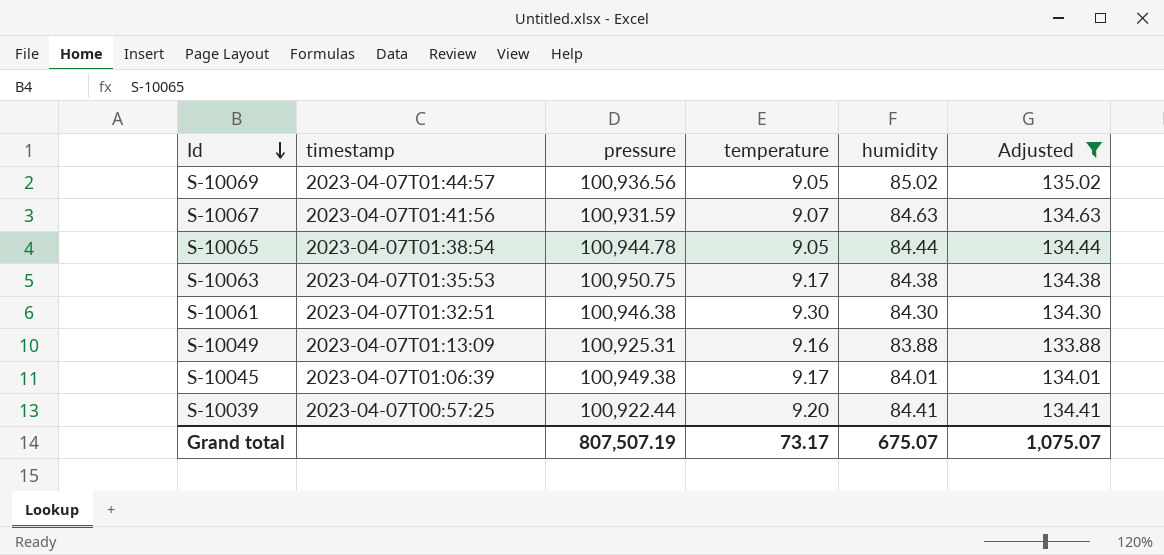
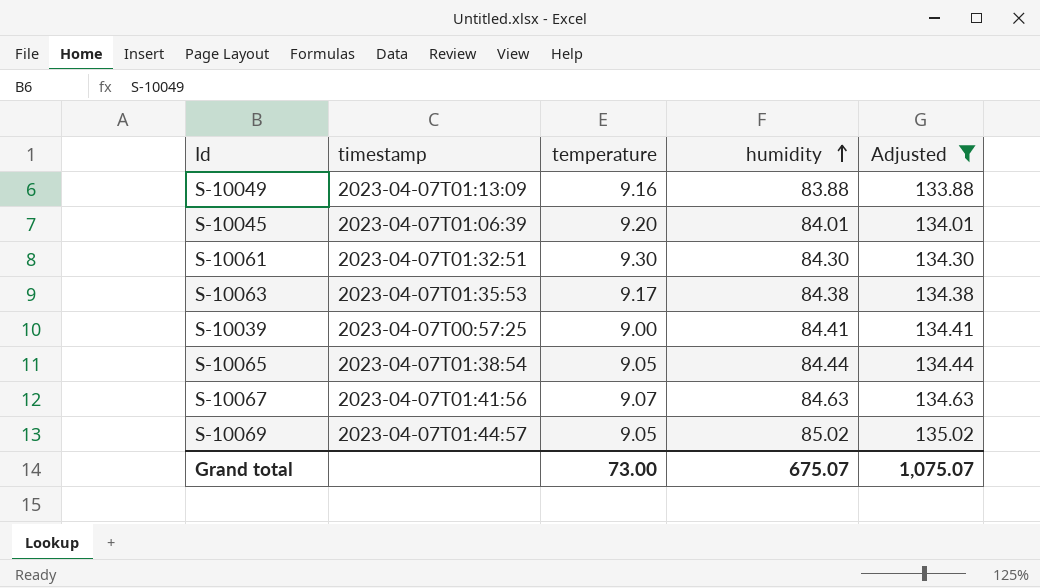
row order: Id descending -> humidity ascending
column pressure | position: 3 -> none
S-10045 | temperature: 9.17 -> 9.20
S-10039 | temperature: 9.20 -> 9.00
Grand total | temperature: 73.17 -> 73.00

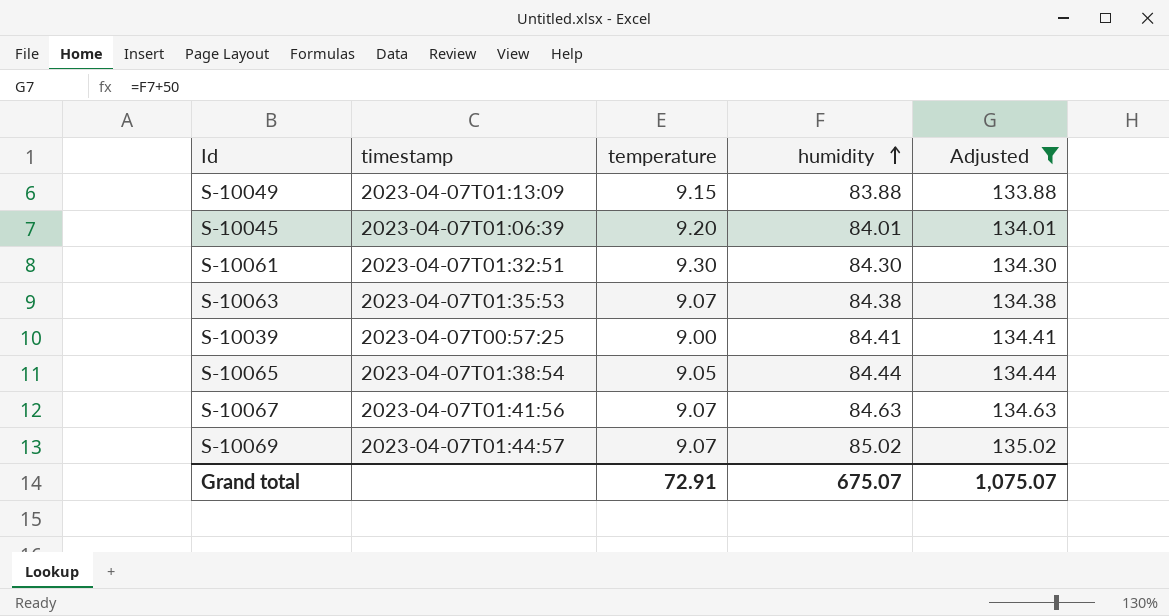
S-10049 | temperature: 9.16 -> 9.15
S-10063 | temperature: 9.17 -> 9.07
S-10069 | temperature: 9.05 -> 9.07
Grand total | temperature: 73.00 -> 72.91

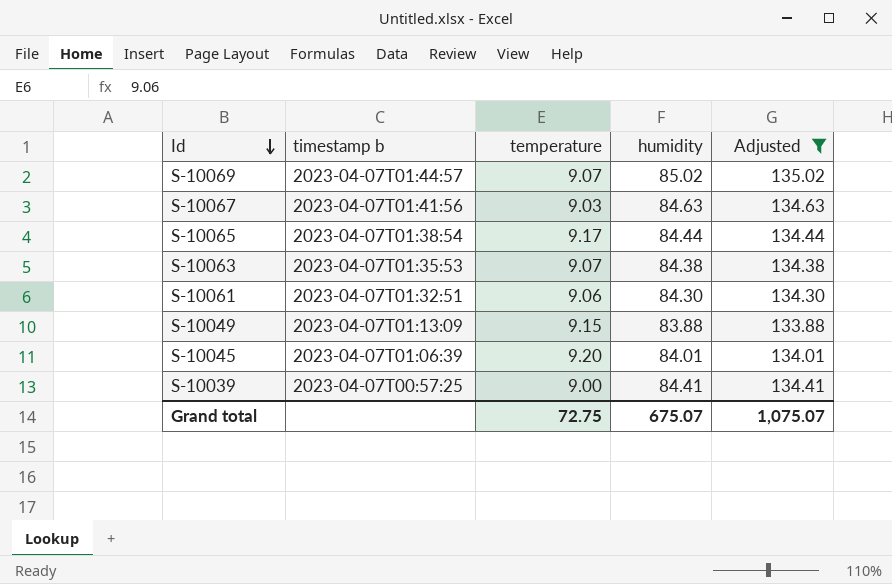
row order: humidity ascending -> Id descending
column name: timestamp -> timestamp b
S-10067 | temperature: 9.07 -> 9.03
S-10065 | temperature: 9.05 -> 9.17
S-10061 | temperature: 9.30 -> 9.06
Grand total | temperature: 72.91 -> 72.75

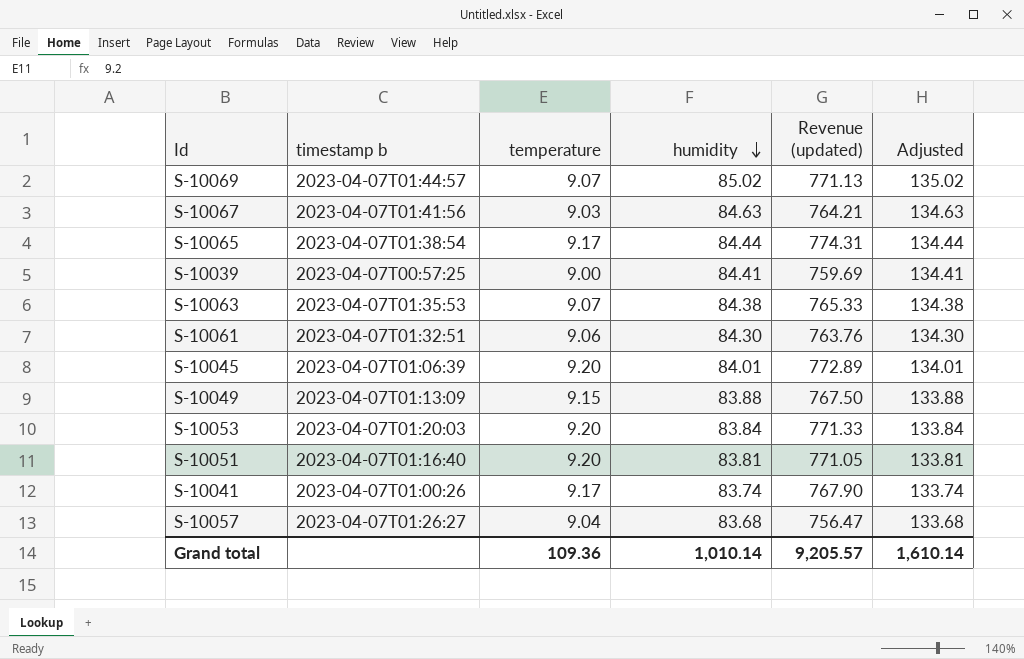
filter: Adjusted >= 133.88 -> none
row order: Id descending -> humidity descending
column Revenue (updated) | formula: none -> [temperature] * [humidity]
Grand total | temperature: 72.75 -> 109.36
Grand total | humidity: 675.07 -> 1,010.14
Grand total | Adjusted: 1,075.07 -> 1,610.14

